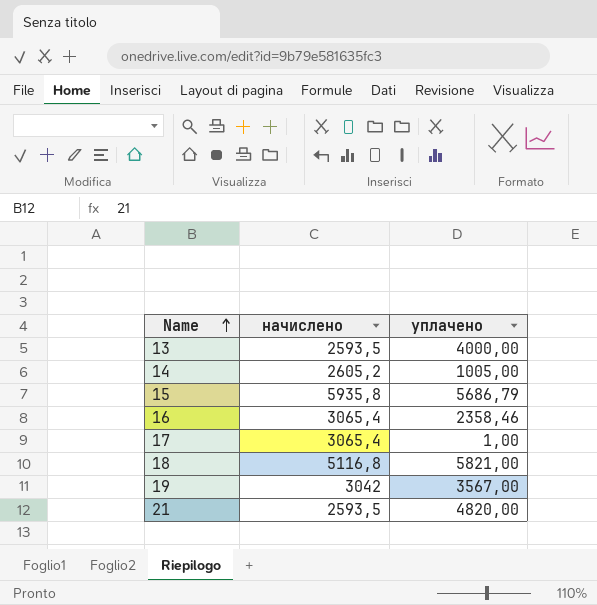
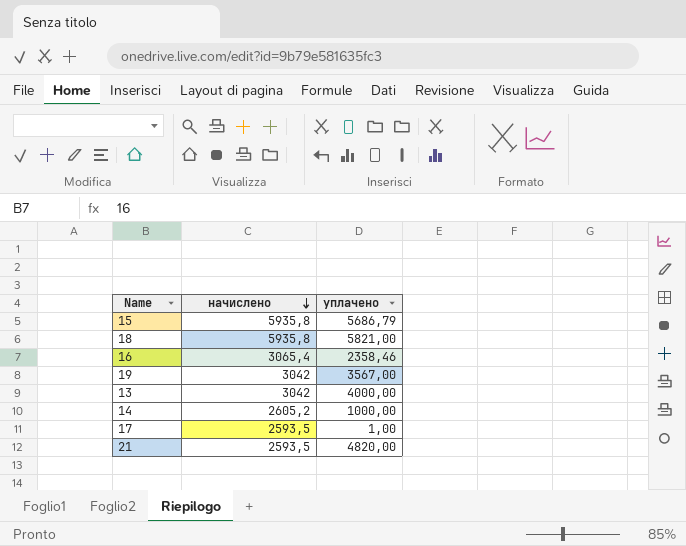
row order: Name ascending -> начислено descending
18 | начислено: 5116,8 -> 5935,8
13 | начислено: 2593,5 -> 3042
14 | уплачено: 1005,00 -> 1000,00
17 | начислено: 3065,4 -> 2593,5

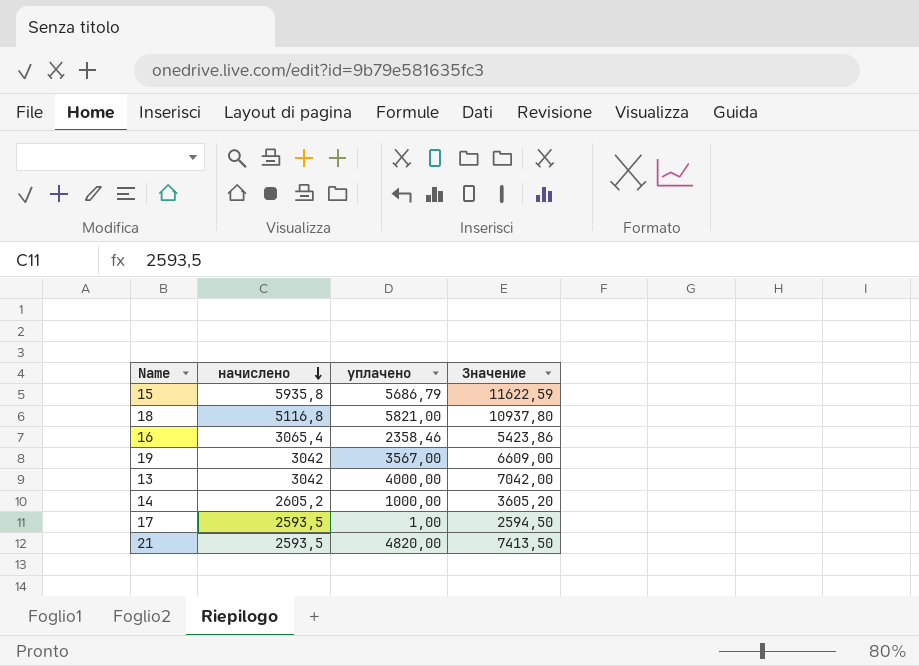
column Значение | formula: none -> [начислено] + [уплачено]
18 | начислено: 5935,8 -> 5116,8

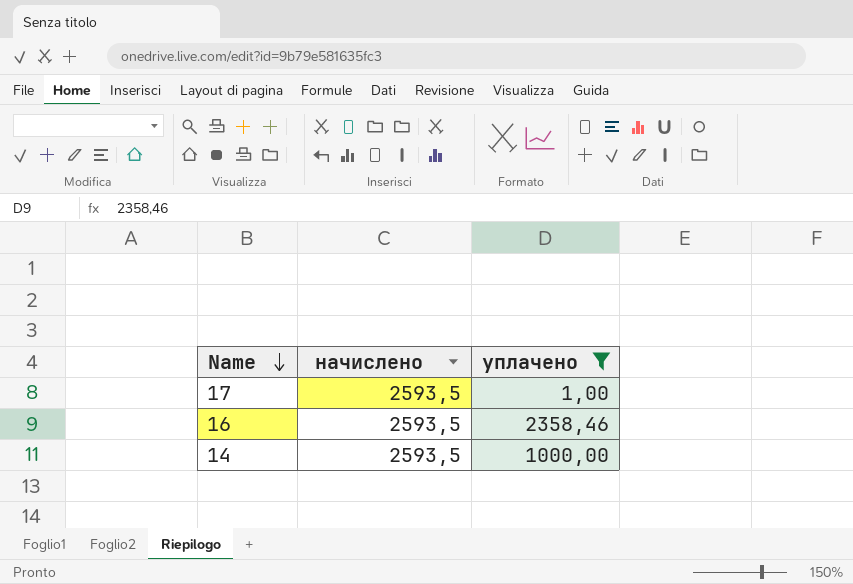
filter: none -> уплачено <= 2358,46
row order: начислено descending -> Name descending
column Значение | formula: [начислено] + [уплачено] -> none
16 | начислено: 3065,4 -> 2593,5
14 | начислено: 2605,2 -> 2593,5

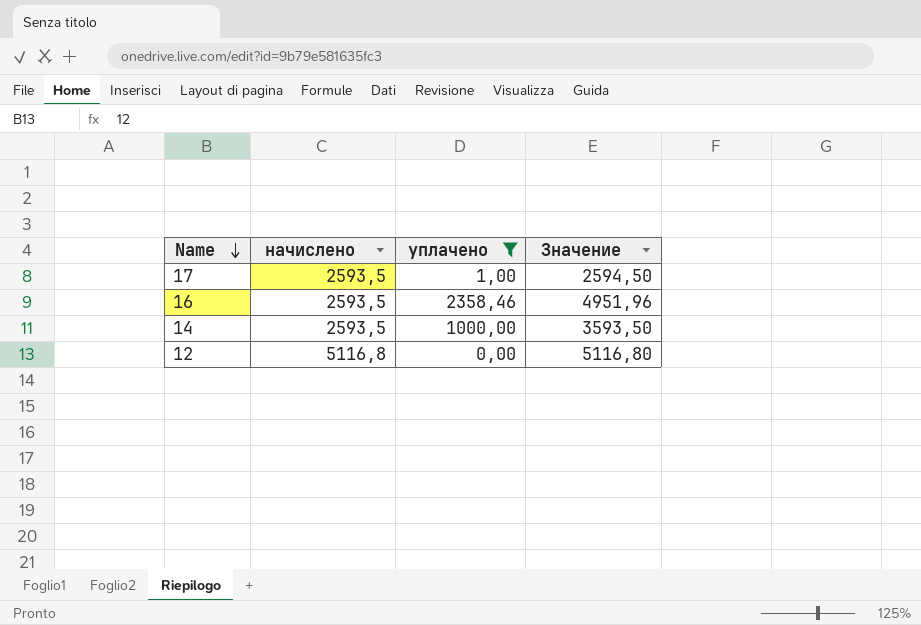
column Значение | formula: none -> [начислено] + [уплачено]
row 12: none -> 5116,8 | 0,00 | 5116,80

